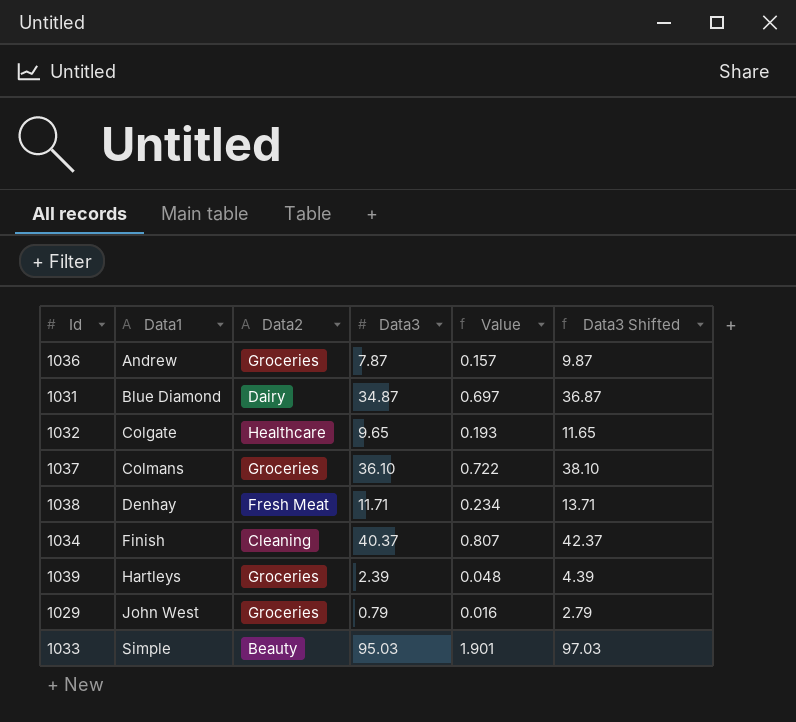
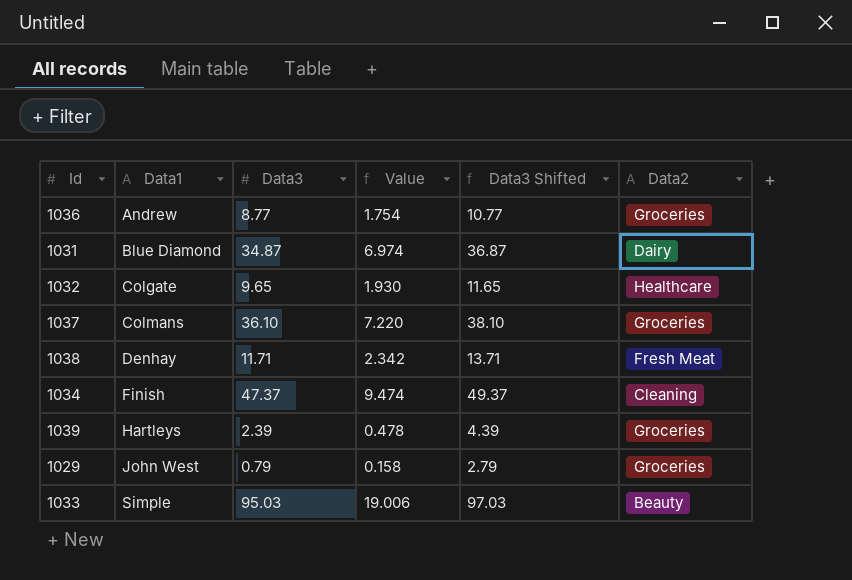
column Value | formula: [Data3] * 0.02 -> [Data3] * 0.2
column Data2 | position: 3 -> 6
1036 | Data3: 7.87 -> 8.77
1036 | Data3 Shifted: 9.87 -> 10.77
1034 | Data3: 40.37 -> 47.37
1034 | Data3 Shifted: 42.37 -> 49.37

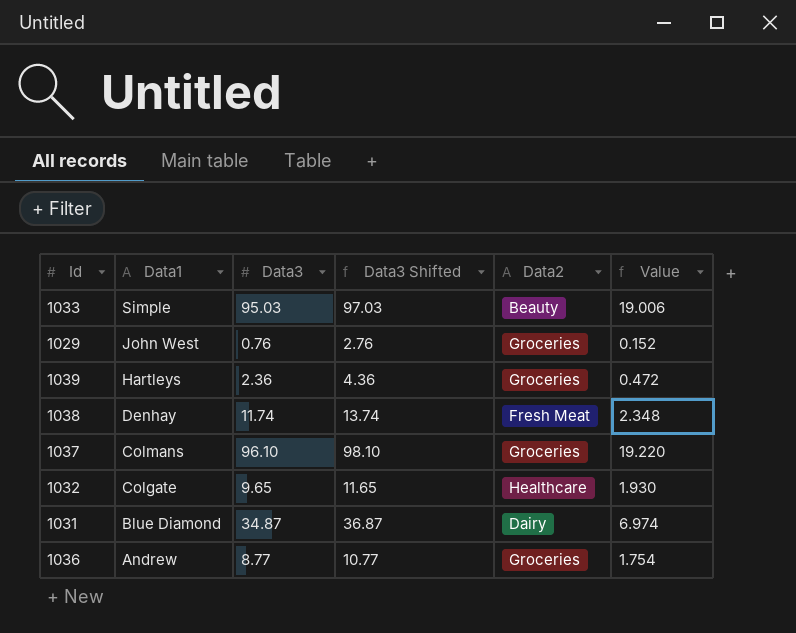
row order: Data1 ascending -> Data1 descending
column Value | position: 4 -> 6
row 1034: Finish | 47.37 | 9.474 | 49.37 | Cleaning -> none
1029 | Data3: 0.79 -> 0.76
1029 | Data3 Shifted: 2.79 -> 2.76
1029 | Value: 0.158 -> 0.152
1039 | Data3: 2.39 -> 2.36
1039 | Data3 Shifted: 4.39 -> 4.36
1039 | Value: 0.478 -> 0.472
1038 | Data3: 11.71 -> 11.74
1038 | Data3 Shifted: 13.71 -> 13.74
1038 | Value: 2.342 -> 2.348
1037 | Data3: 36.10 -> 96.10
1037 | Data3 Shifted: 38.10 -> 98.10
1037 | Value: 7.220 -> 19.220

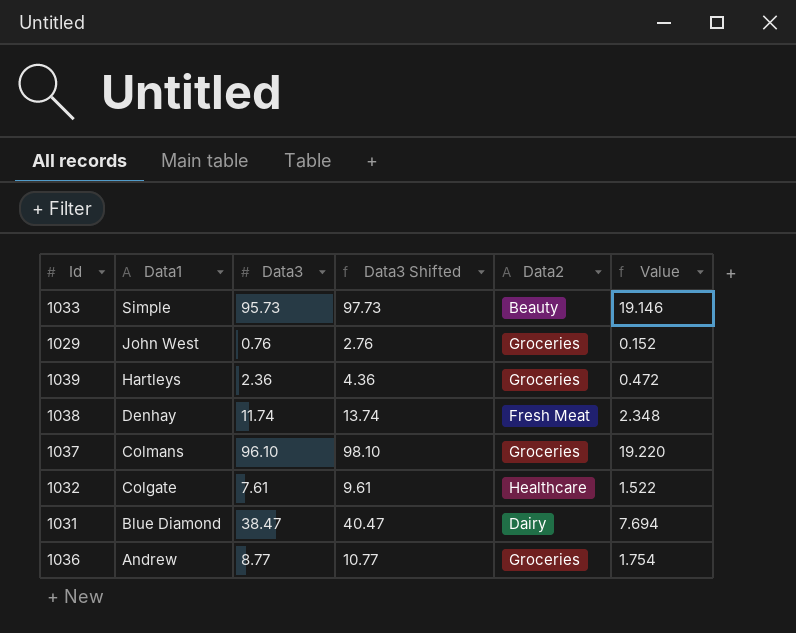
1033 | Data3: 95.03 -> 95.73
1033 | Data3 Shifted: 97.03 -> 97.73
1033 | Value: 19.006 -> 19.146
1032 | Data3: 9.65 -> 7.61
1032 | Data3 Shifted: 11.65 -> 9.61
1032 | Value: 1.930 -> 1.522
1031 | Data3: 34.87 -> 38.47
1031 | Data3 Shifted: 36.87 -> 40.47
1031 | Value: 6.974 -> 7.694

